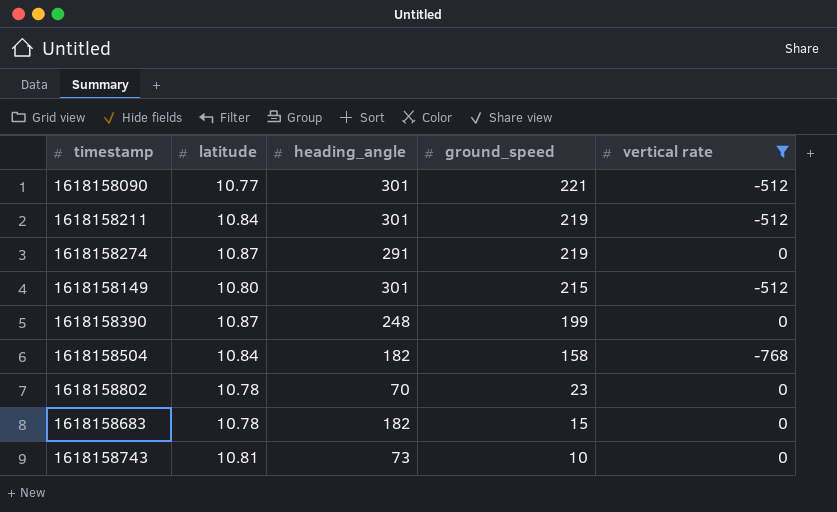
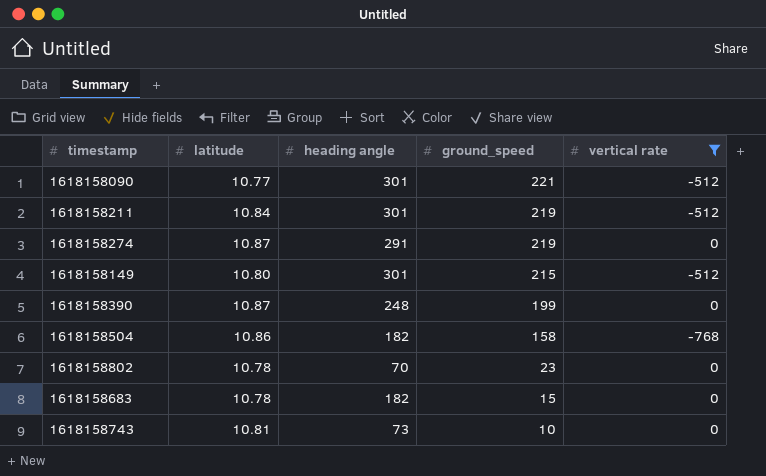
column name: heading_angle -> heading angle
1618158504 | latitude: 10.84 -> 10.86

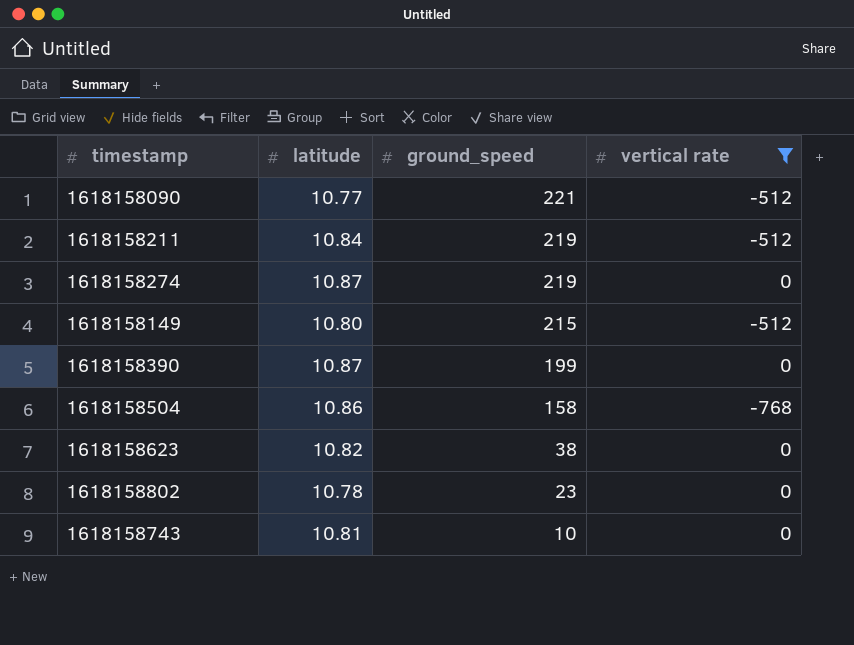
column heading angle | position: 3 -> none
row 1618158683: 10.78 | 182 | 15 | 0 -> none
row 1618158623: none -> 10.82 | 38 | 0

